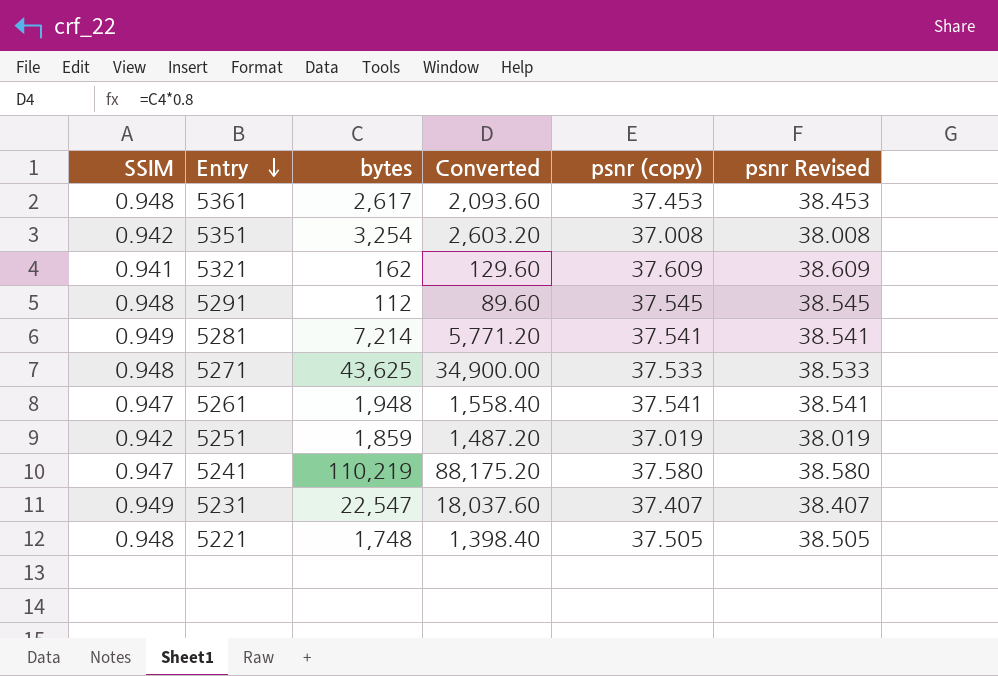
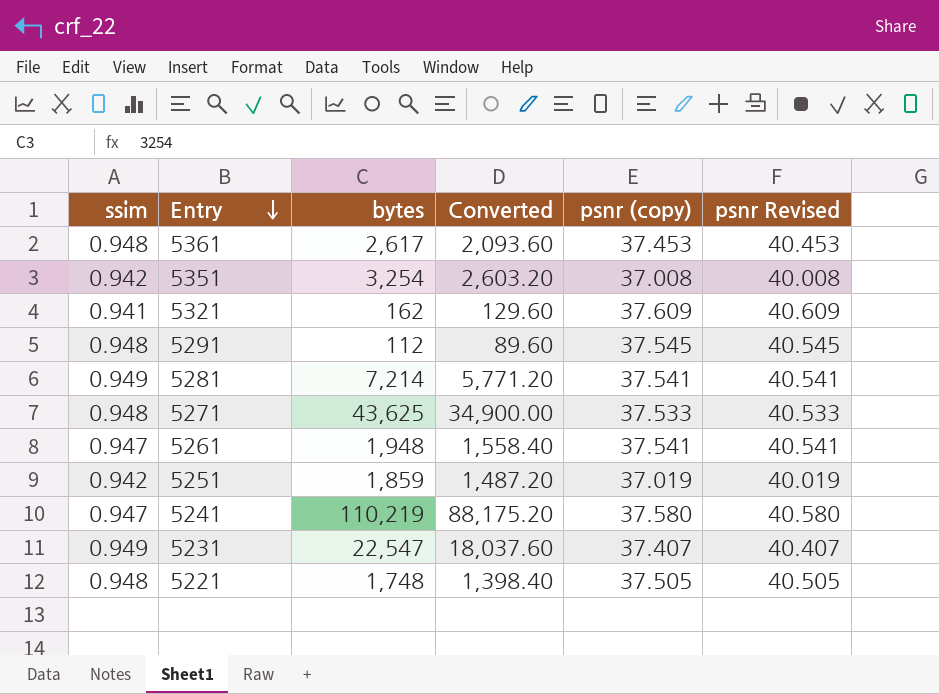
column name: SSIM -> ssim
column psnr Revised | formula: [psnr (copy)] + 1 -> [psnr (copy)] + 3

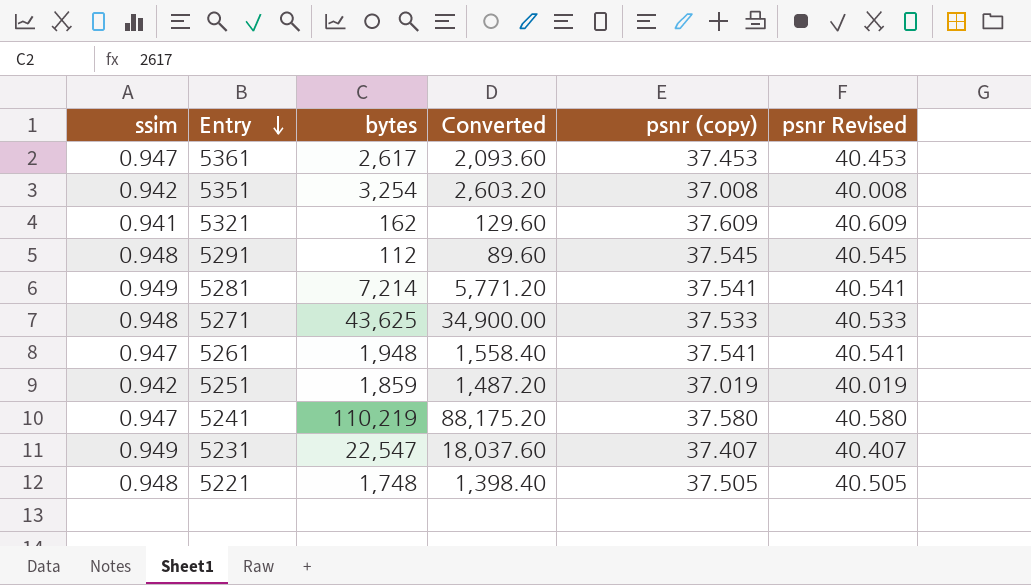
5361 | ssim: 0.948 -> 0.947

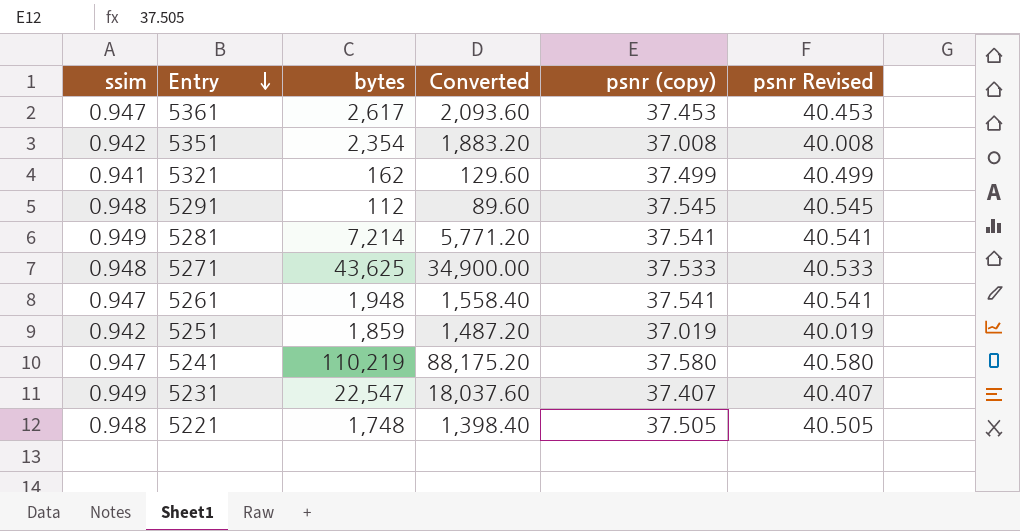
5351 | bytes: 3,254 -> 2,354
5351 | Converted: 2,603.20 -> 1,883.20
5321 | psnr (copy): 37.609 -> 37.499
5321 | psnr Revised: 40.609 -> 40.499

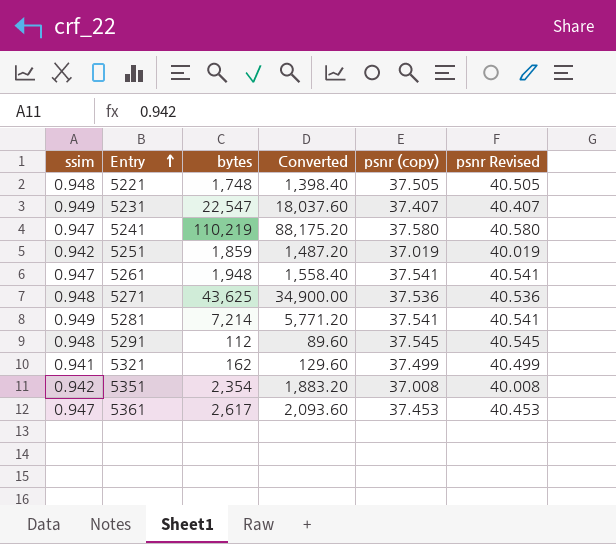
row order: Entry descending -> Entry ascending
5271 | psnr (copy): 37.533 -> 37.536
5271 | psnr Revised: 40.533 -> 40.536

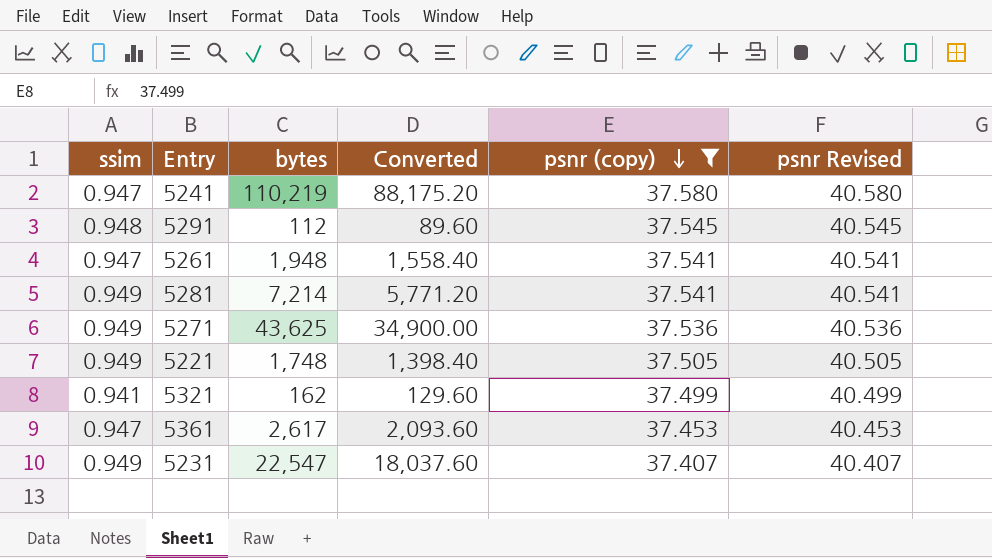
filter: none -> psnr (copy) >= 37.407
row order: Entry ascending -> psnr (copy) descending
5271 | ssim: 0.948 -> 0.949
5221 | ssim: 0.948 -> 0.949

